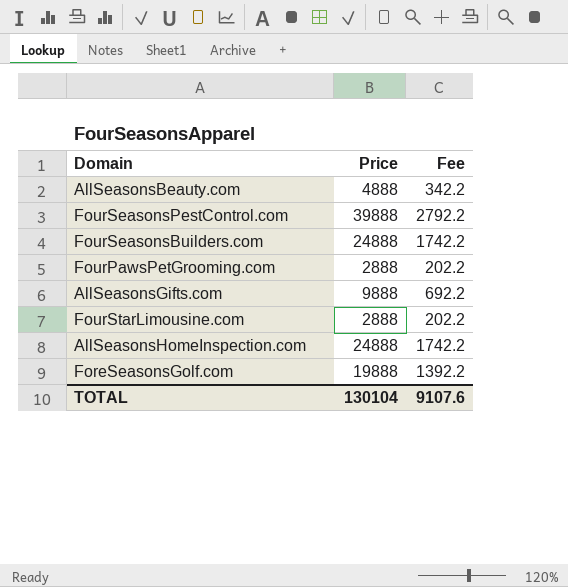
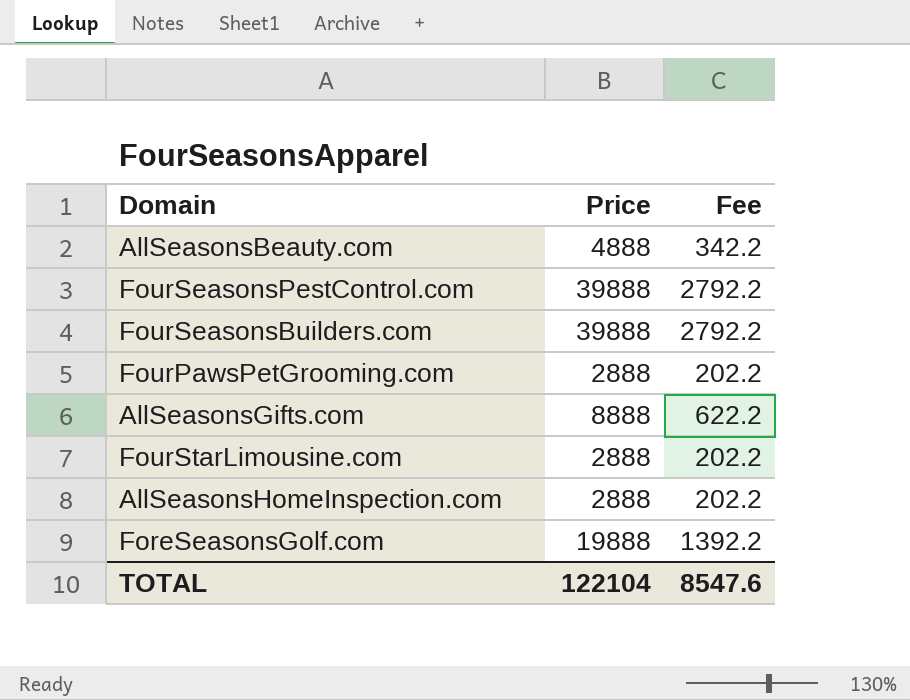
FourSeasonsBuilders.com | Price: 24888 -> 39888
FourSeasonsBuilders.com | Fee: 1742.2 -> 2792.2
AllSeasonsGifts.com | Price: 9888 -> 8888
AllSeasonsGifts.com | Fee: 692.2 -> 622.2
AllSeasonsHomeInspection.com | Price: 24888 -> 2888
AllSeasonsHomeInspection.com | Fee: 1742.2 -> 202.2
TOTAL | Price: 130104 -> 122104
TOTAL | Fee: 9107.6 -> 8547.6

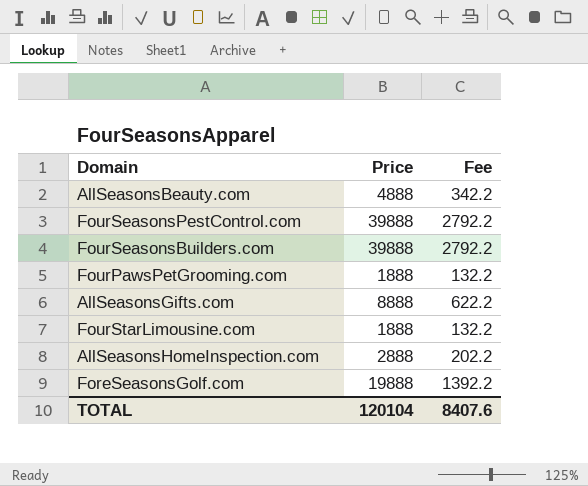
FourPawsPetGrooming.com | Price: 2888 -> 1888
FourPawsPetGrooming.com | Fee: 202.2 -> 132.2
FourStarLimousine.com | Price: 2888 -> 1888
FourStarLimousine.com | Fee: 202.2 -> 132.2
TOTAL | Price: 122104 -> 120104
TOTAL | Fee: 8547.6 -> 8407.6

